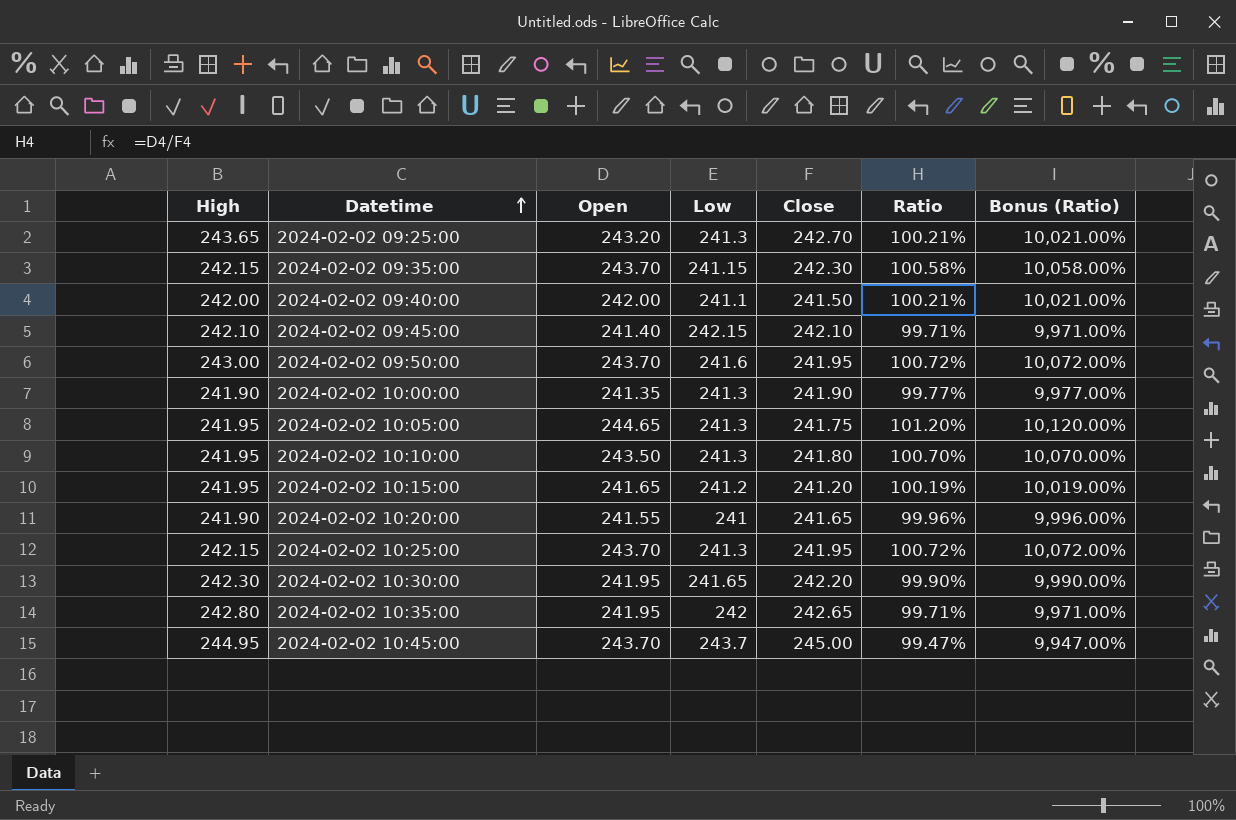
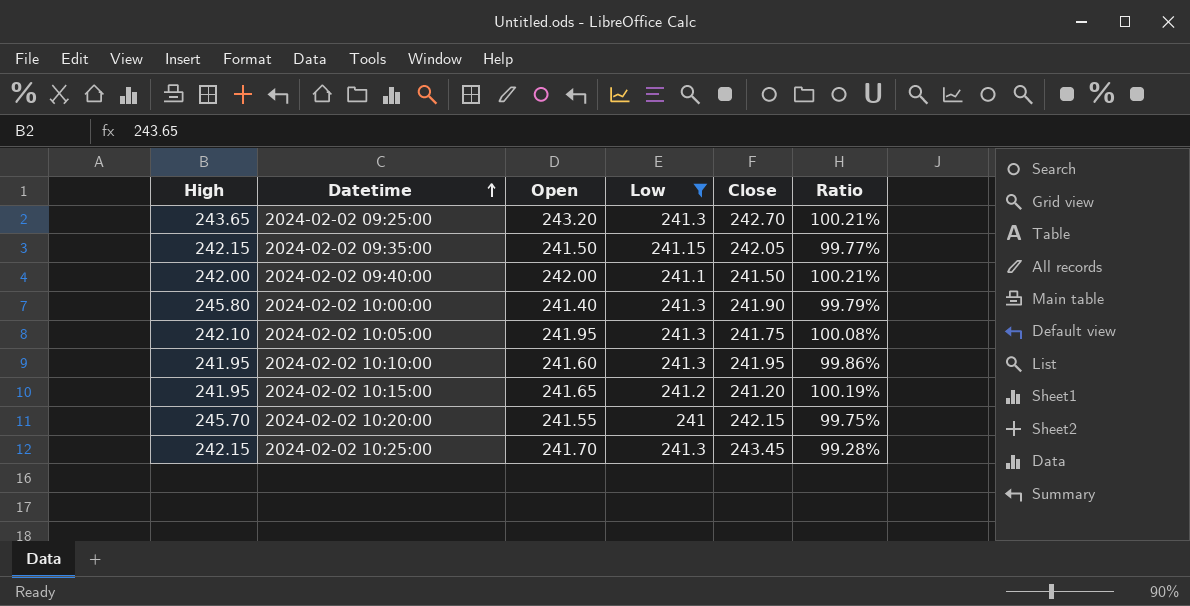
filter: none -> Low <= 241.3
column Bonus (Ratio) | formula: [Ratio] * 100 -> none
2024-02-02 09:35:00 | Open: 243.70 -> 241.50
2024-02-02 09:35:00 | Close: 242.30 -> 242.05
2024-02-02 09:35:00 | Ratio: 100.58% -> 99.77%
2024-02-02 10:00:00 | High: 241.90 -> 245.80
2024-02-02 10:00:00 | Open: 241.35 -> 241.40
2024-02-02 10:00:00 | Ratio: 99.77% -> 99.79%
2024-02-02 10:05:00 | High: 241.95 -> 242.10
2024-02-02 10:05:00 | Open: 244.65 -> 241.95
2024-02-02 10:05:00 | Ratio: 101.20% -> 100.08%
2024-02-02 10:10:00 | Open: 243.50 -> 241.60
2024-02-02 10:10:00 | Close: 241.80 -> 241.95
2024-02-02 10:10:00 | Ratio: 100.70% -> 99.86%
2024-02-02 10:20:00 | High: 241.90 -> 245.70
2024-02-02 10:20:00 | Close: 241.65 -> 242.15
2024-02-02 10:20:00 | Ratio: 99.96% -> 99.75%
2024-02-02 10:25:00 | Open: 243.70 -> 241.70
2024-02-02 10:25:00 | Close: 241.95 -> 243.45
2024-02-02 10:25:00 | Ratio: 100.72% -> 99.28%

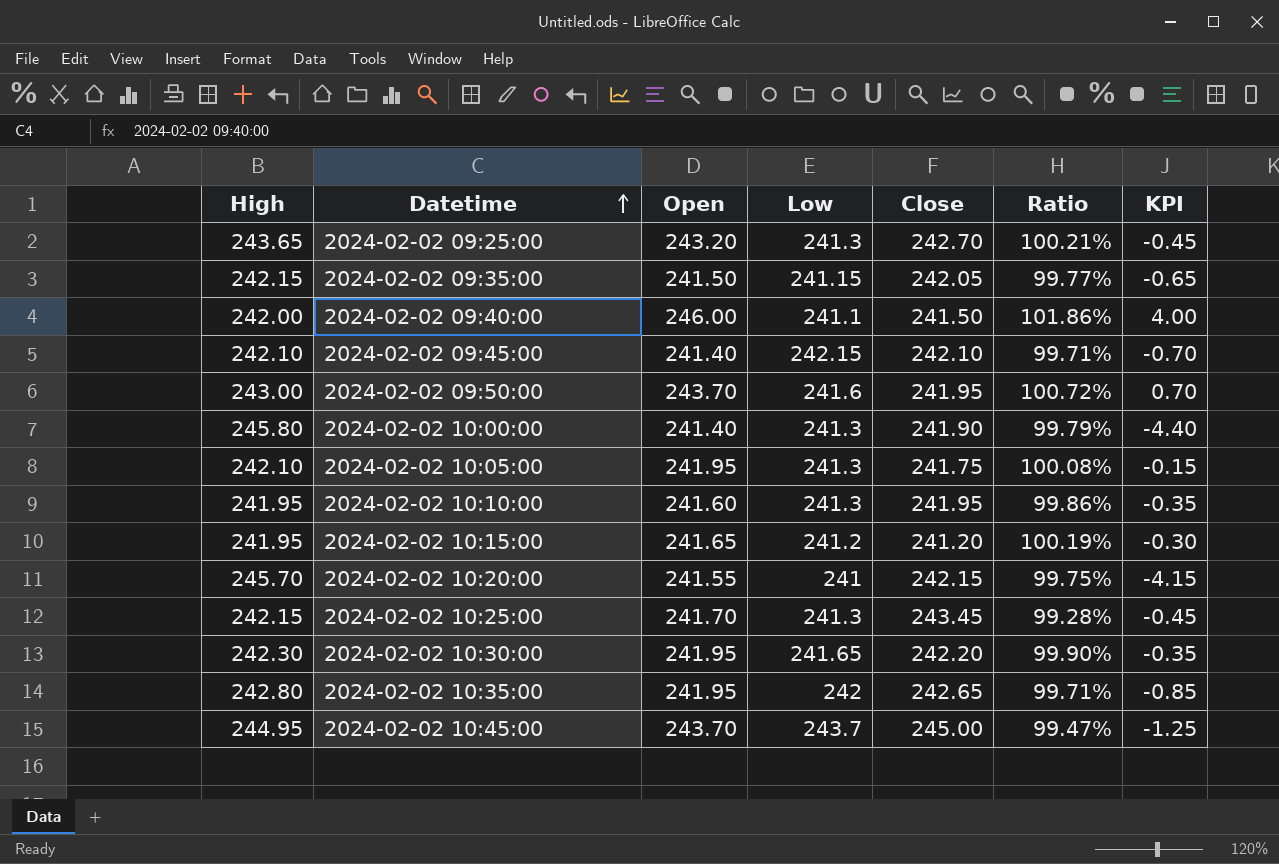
filter: Low <= 241.3 -> none
column KPI | formula: none -> [Open] - [High]
2024-02-02 09:40:00 | Open: 242.00 -> 246.00
2024-02-02 09:40:00 | Ratio: 100.21% -> 101.86%

